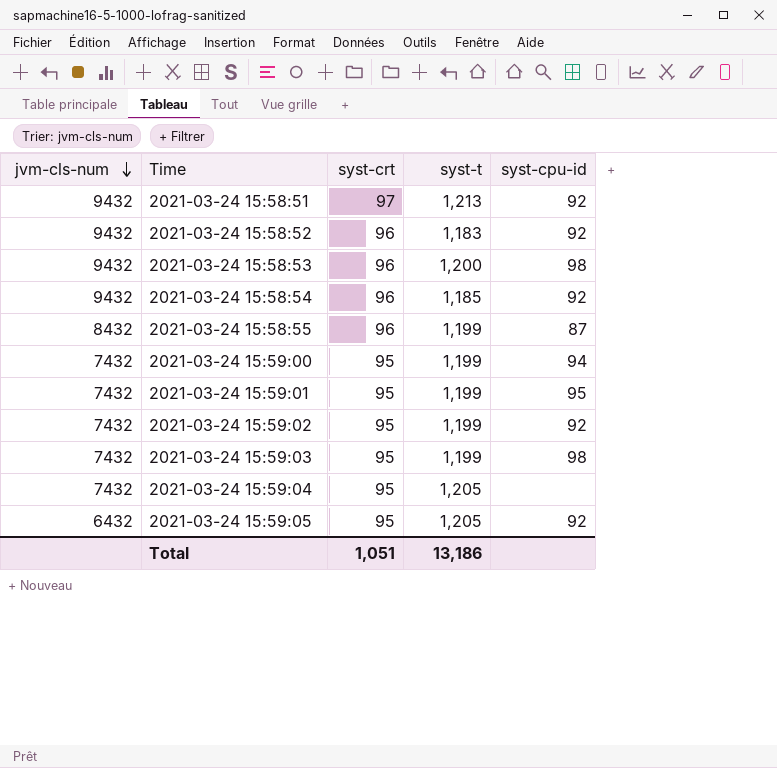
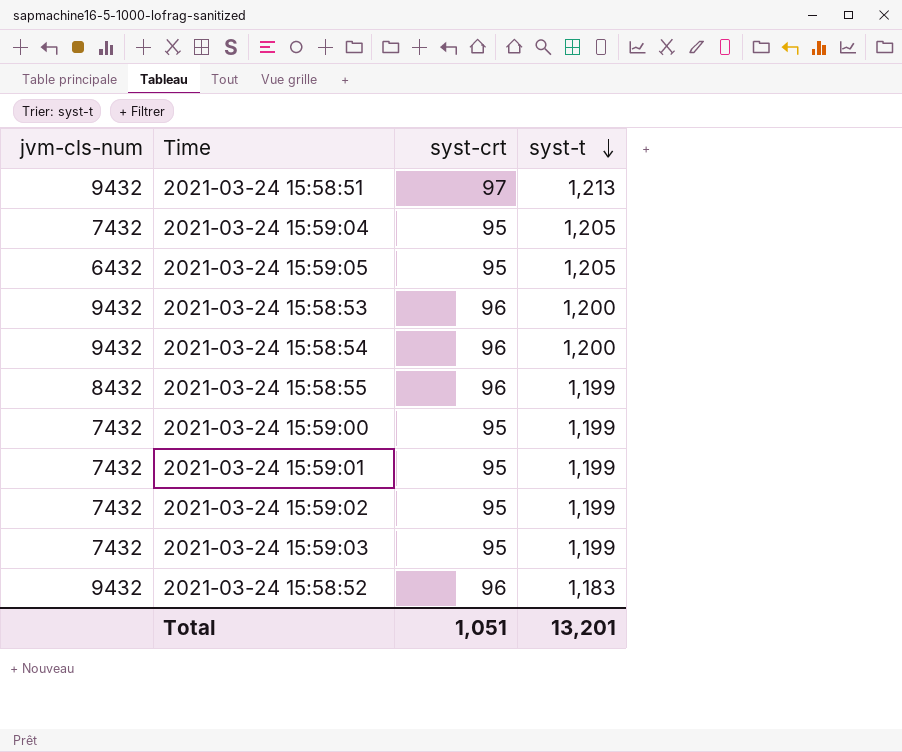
row order: jvm-cls-num descending -> syst-t descending
column syst-cpu-id | position: 5 -> none
2021-03-24 15:58:54 | syst-t: 1,185 -> 1,200
Total | syst-t: 13,186 -> 13,201

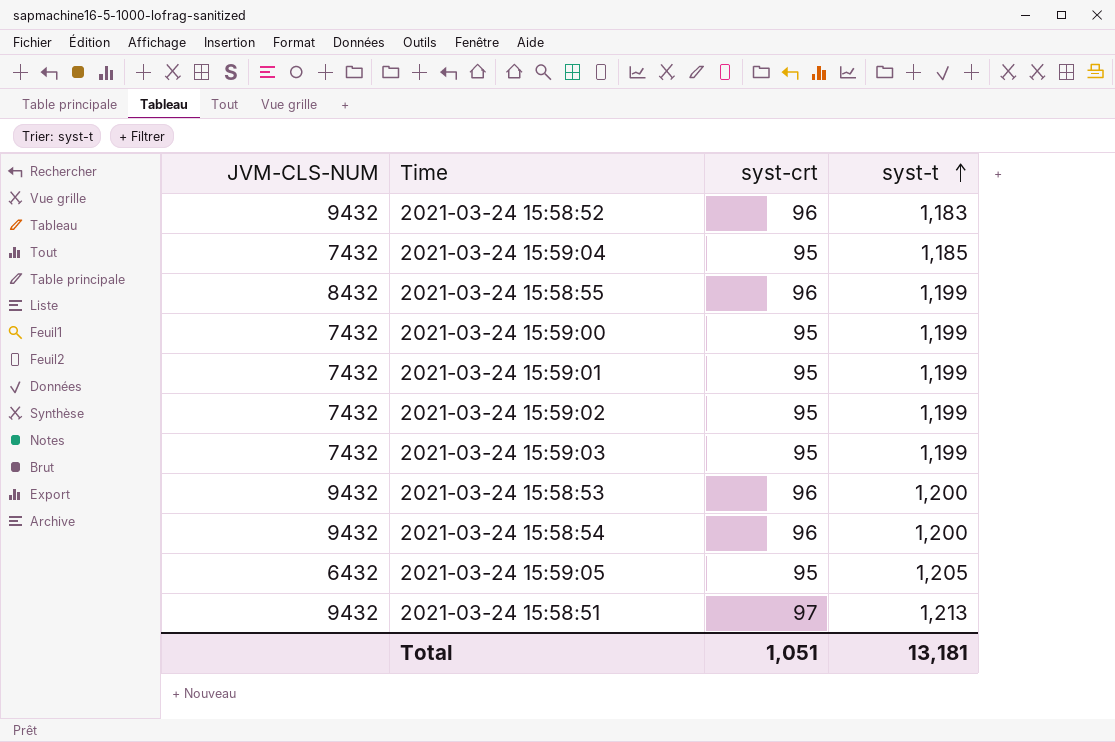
row order: syst-t descending -> syst-t ascending
column name: jvm-cls-num -> JVM-CLS-NUM
2021-03-24 15:59:04 | syst-t: 1,205 -> 1,185
Total | syst-t: 13,201 -> 13,181

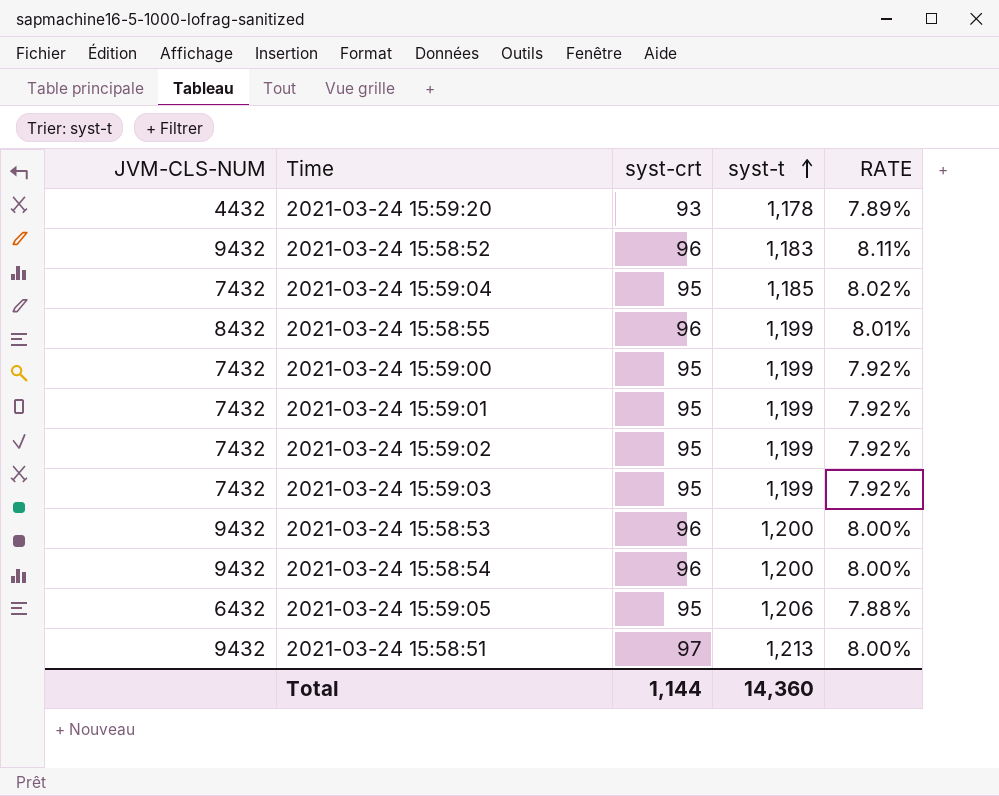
column RATE | formula: none -> [syst-crt] / [syst-t]
row 2021-03-24 15:59:20: none -> 4432 | 93 | 1,178 | 7.89%
2021-03-24 15:59:05 | syst-t: 1,205 -> 1,206
Total | syst-crt: 1,051 -> 1,144
Total | syst-t: 13,181 -> 14,360

